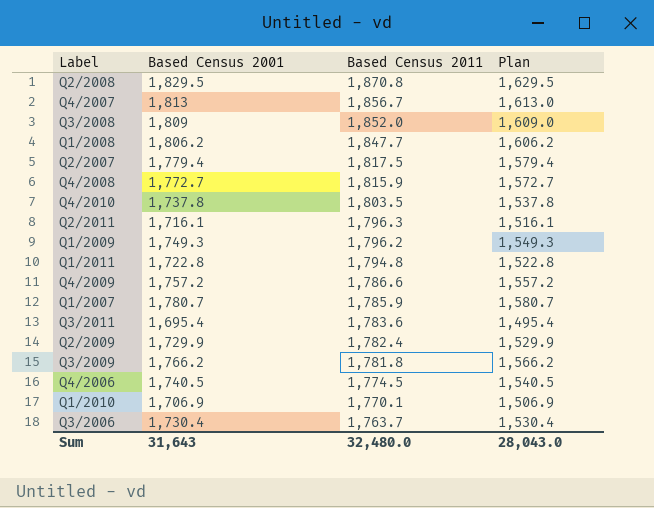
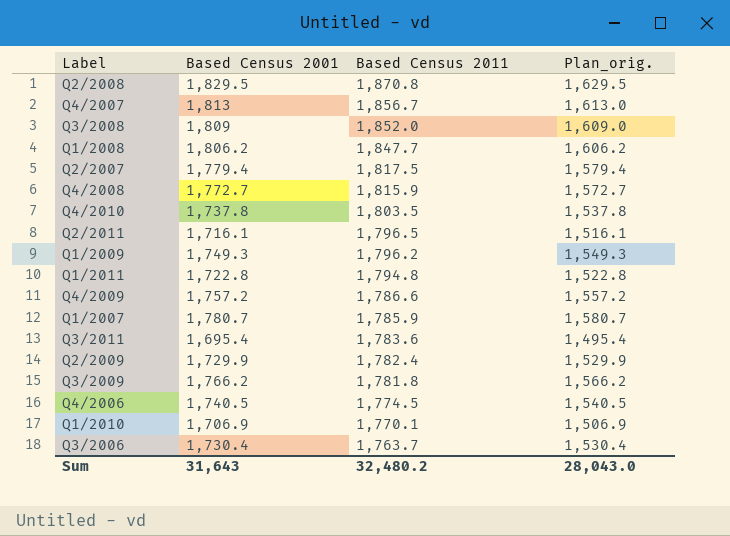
column name: Plan -> Plan_orig.
Q2/2011 | Based Census 2011: 1,796.3 -> 1,796.5
Sum | Based Census 2011: 32,480.0 -> 32,480.2

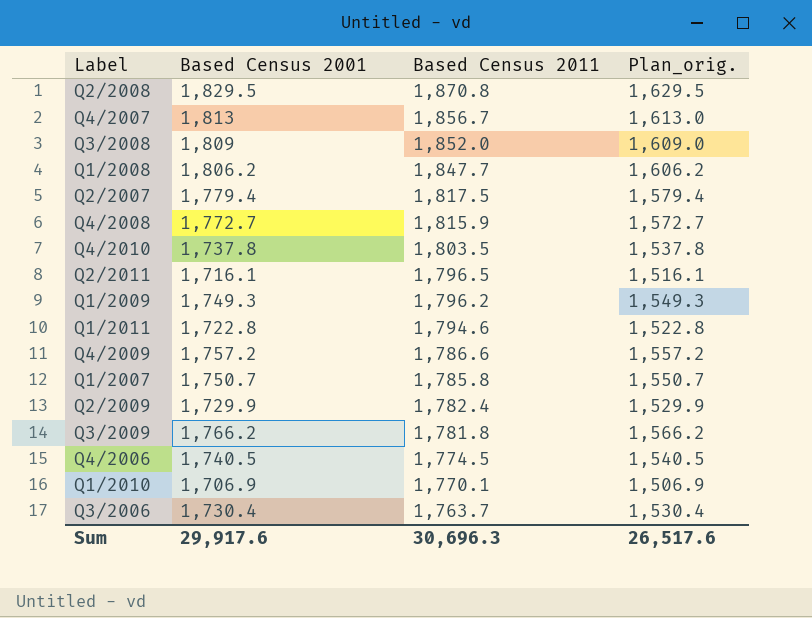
row Q3/2011: 1,695.4 | 1,783.6 | 1,495.4 -> none
Q1/2011 | Based Census 2011: 1,794.8 -> 1,794.6
Q1/2007 | Based Census 2001: 1,780.7 -> 1,750.7
Q1/2007 | Based Census 2011: 1,785.9 -> 1,785.8
Q1/2007 | Plan_orig.: 1,580.7 -> 1,550.7
Sum | Based Census 2001: 31,643 -> 29,917.6
Sum | Based Census 2011: 32,480.2 -> 30,696.3
Sum | Plan_orig.: 28,043.0 -> 26,517.6

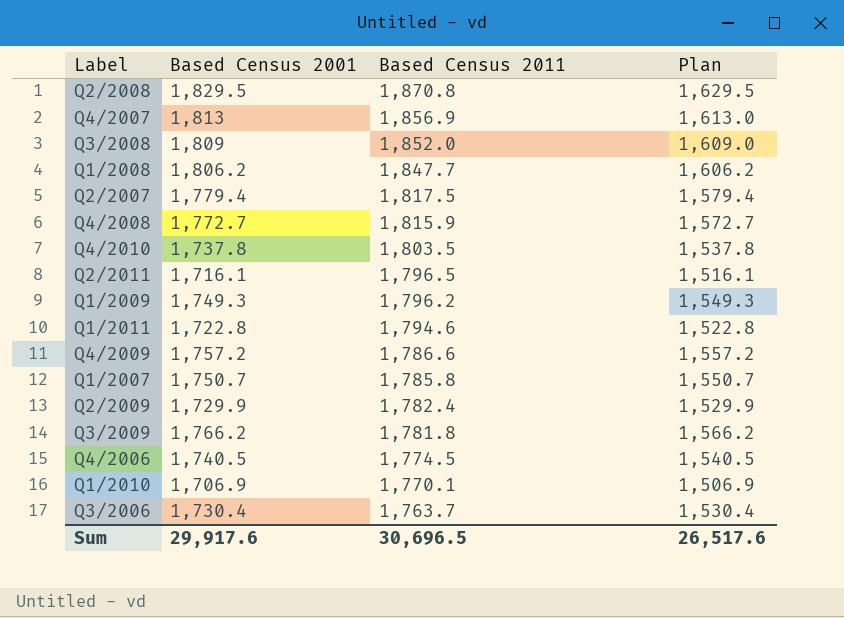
column name: Plan_orig. -> Plan
Q4/2007 | Based Census 2011: 1,856.7 -> 1,856.9
Sum | Based Census 2011: 30,696.3 -> 30,696.5

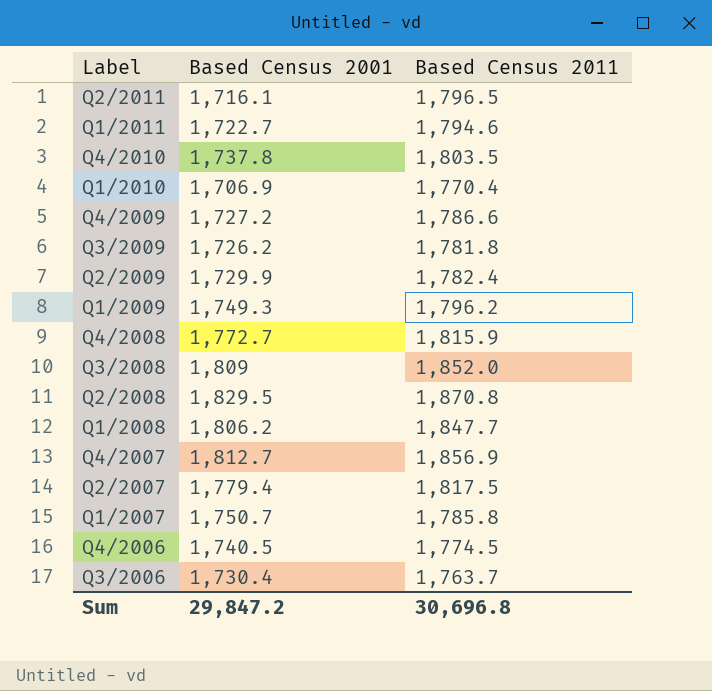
row order: Based Census 2011 descending -> Label descending
column Plan | formula: [Based Census 2001] - 200 -> none
Q1/2011 | Based Census 2001: 1,722.8 -> 1,722.7
Q1/2010 | Based Census 2011: 1,770.1 -> 1,770.4
Q4/2009 | Based Census 2001: 1,757.2 -> 1,727.2
Q3/2009 | Based Census 2001: 1,766.2 -> 1,726.2
Q4/2007 | Based Census 2001: 1,813 -> 1,812.7
Sum | Based Census 2001: 29,917.6 -> 29,847.2
Sum | Based Census 2011: 30,696.5 -> 30,696.8

